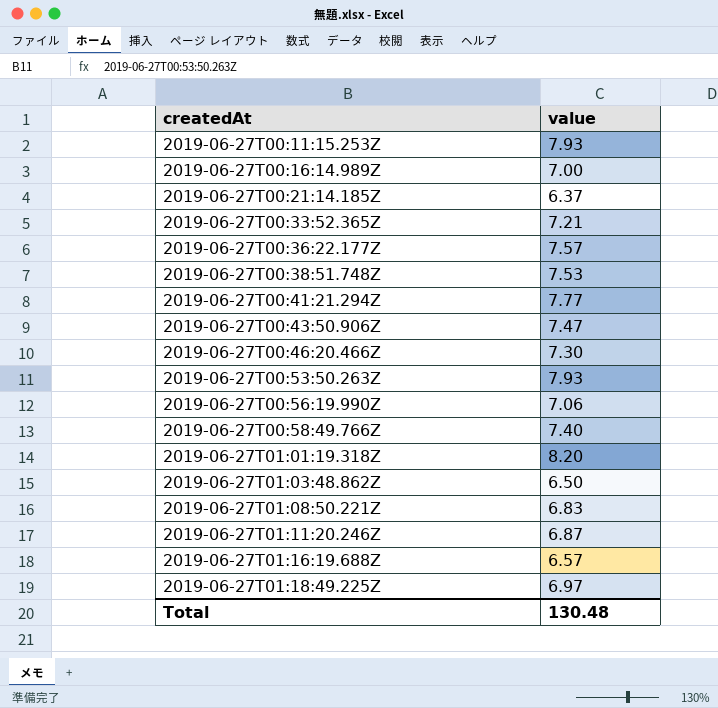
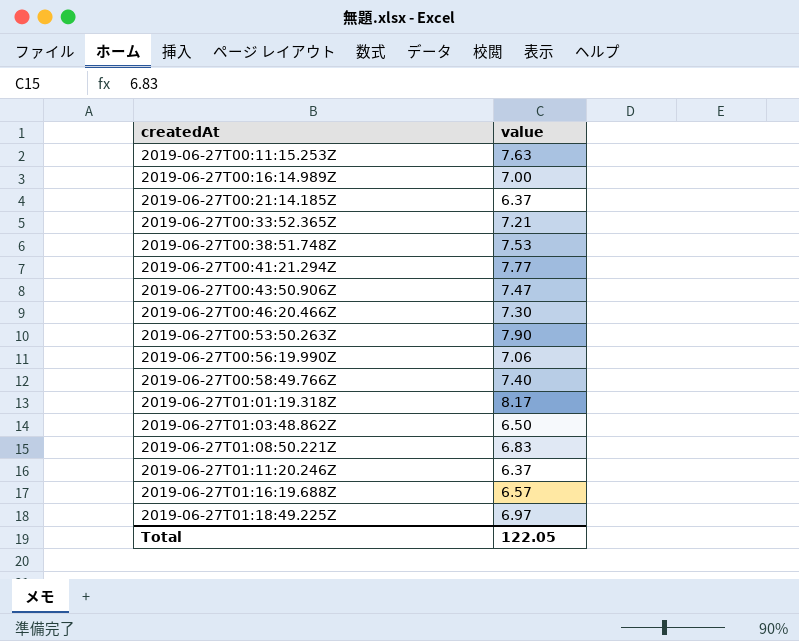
row 2019-06-27T00:36:22.177Z: 7.57 -> none
2019-06-27T00:11:15.253Z | value: 7.93 -> 7.63
2019-06-27T00:53:50.263Z | value: 7.93 -> 7.90
2019-06-27T01:01:19.318Z | value: 8.20 -> 8.17
2019-06-27T01:11:20.246Z | value: 6.87 -> 6.37
Total | value: 130.48 -> 122.05

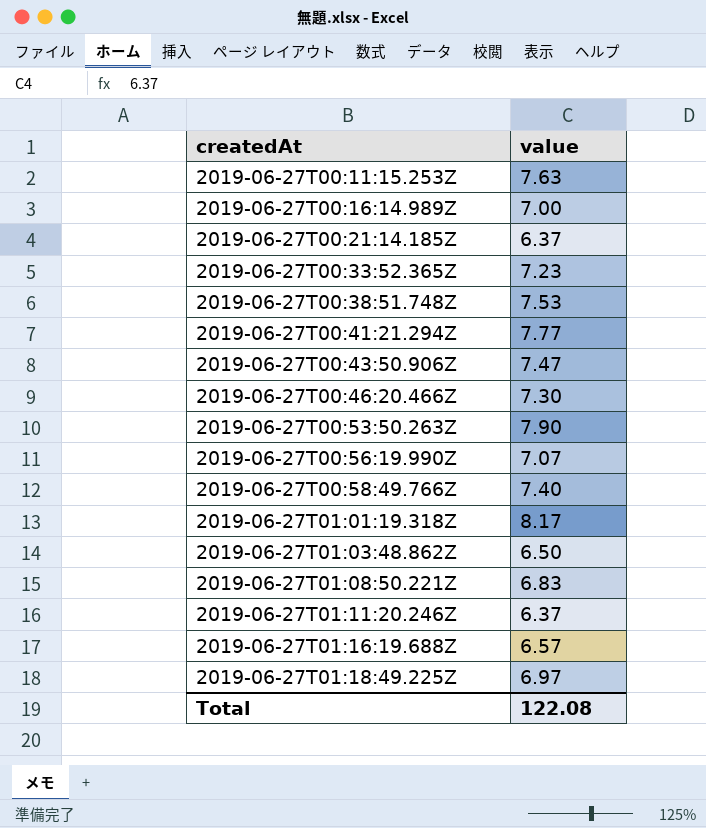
2019-06-27T00:33:52.365Z | value: 7.21 -> 7.23
2019-06-27T00:56:19.990Z | value: 7.06 -> 7.07
Total | value: 122.05 -> 122.08

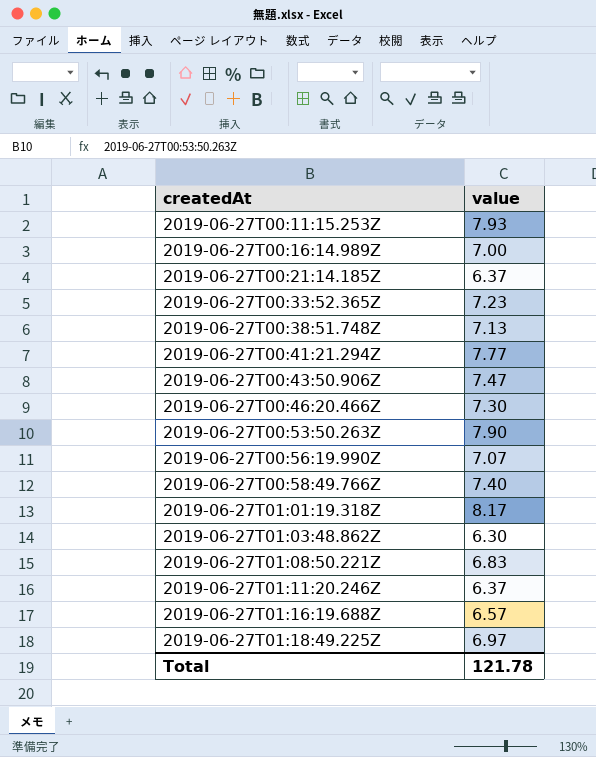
2019-06-27T00:11:15.253Z | value: 7.63 -> 7.93
2019-06-27T00:38:51.748Z | value: 7.53 -> 7.13
2019-06-27T01:03:48.862Z | value: 6.50 -> 6.30
Total | value: 122.08 -> 121.78

